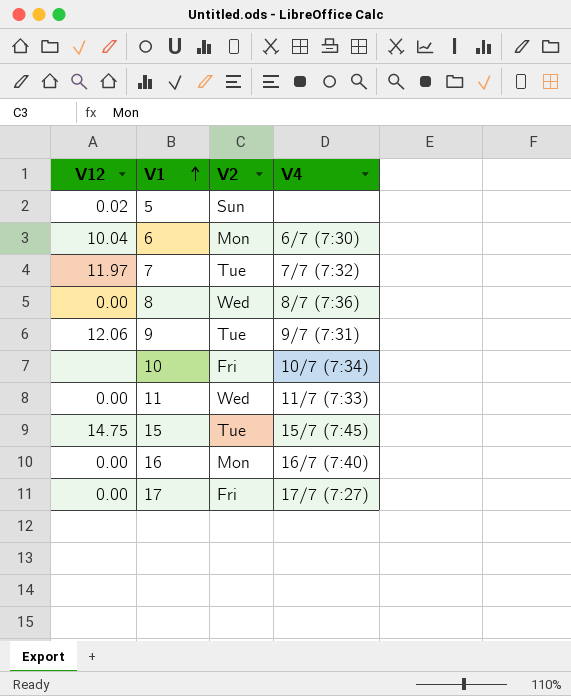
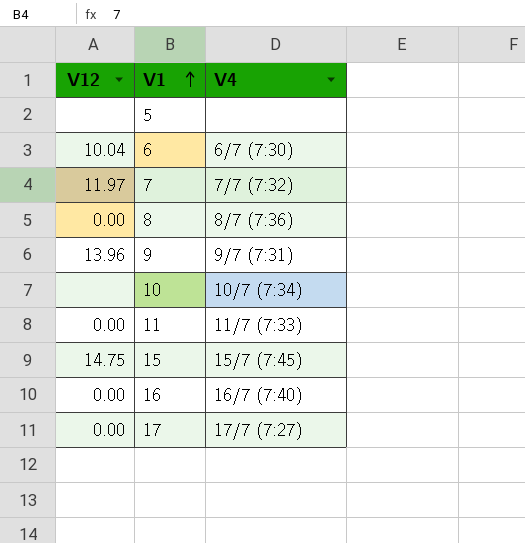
column V2 | position: 3 -> none
5 | V12: 0.02 -> none
9 | V12: 12.06 -> 13.96

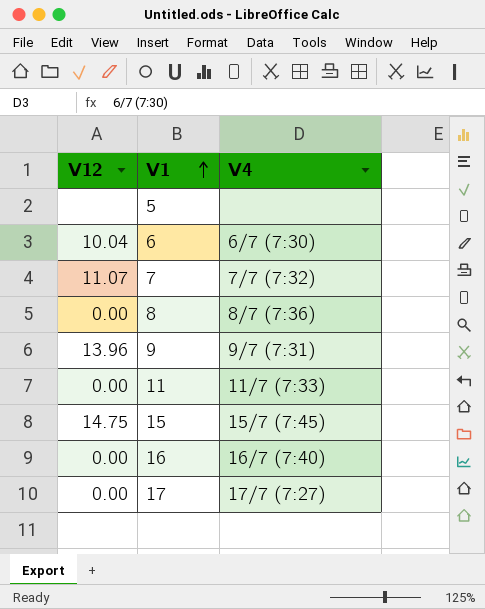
row 10: none | 10/7 (7:34) -> none
7 | V12: 11.97 -> 11.07

